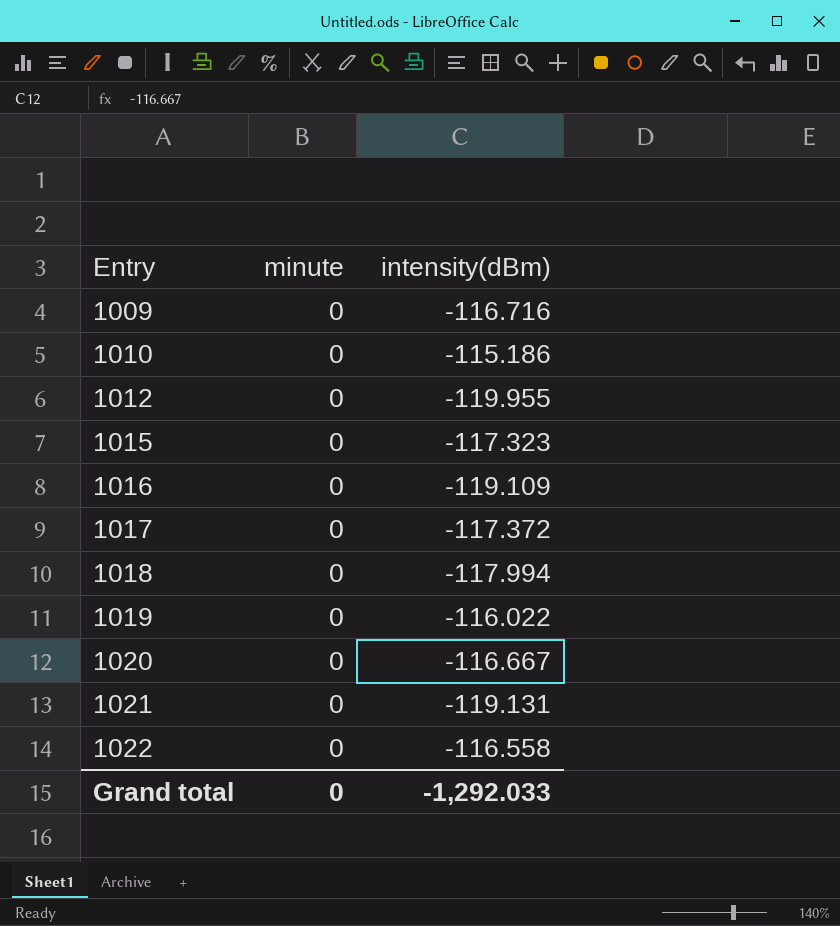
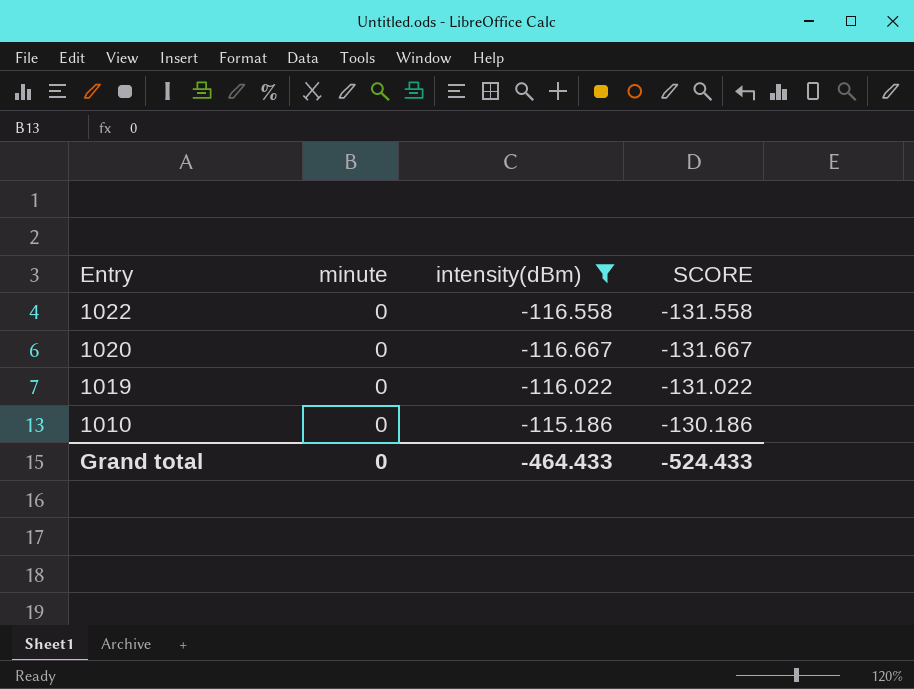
filter: none -> intensity(dBm) >= -116.667
row order: Entry ascending -> Entry descending
column SCORE | formula: none -> [intensity(dBm)] - 15
Grand total | intensity(dBm): -1,292.033 -> -464.433

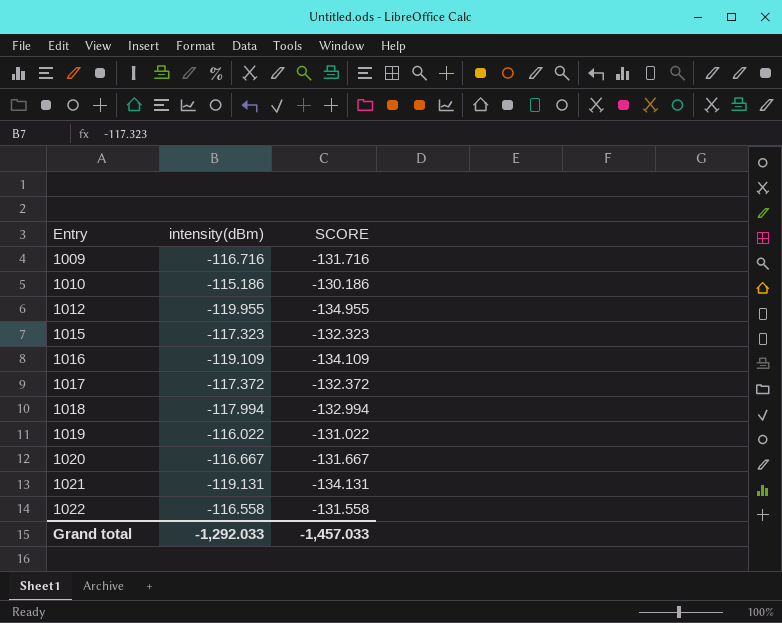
filter: intensity(dBm) >= -116.667 -> none
row order: Entry descending -> Entry ascending
column minute | position: 2 -> none
Grand total | intensity(dBm): -464.433 -> -1,292.033
Grand total | SCORE: -524.433 -> -1,457.033

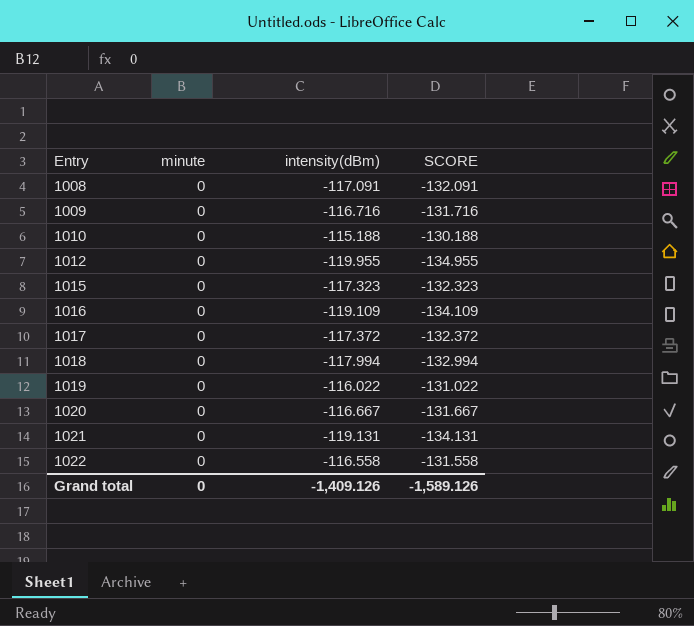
column minute | position: none -> 2
row 1008: none -> 0 | -117.091 | -132.091
1010 | intensity(dBm): -115.186 -> -115.188
1010 | SCORE: -130.186 -> -130.188
Grand total | intensity(dBm): -1,292.033 -> -1,409.126
Grand total | SCORE: -1,457.033 -> -1,589.126

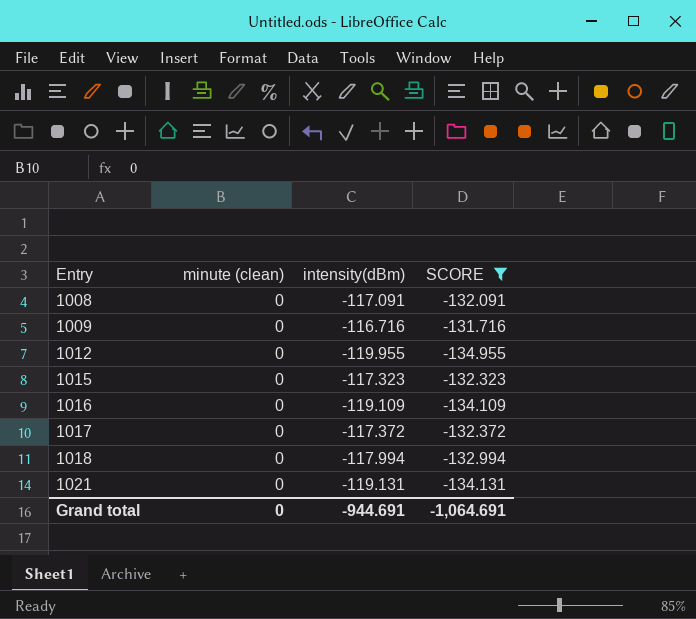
filter: none -> SCORE <= -131.716
column name: minute -> minute (clean)
Grand total | intensity(dBm): -1,409.126 -> -944.691
Grand total | SCORE: -1,589.126 -> -1,064.691

